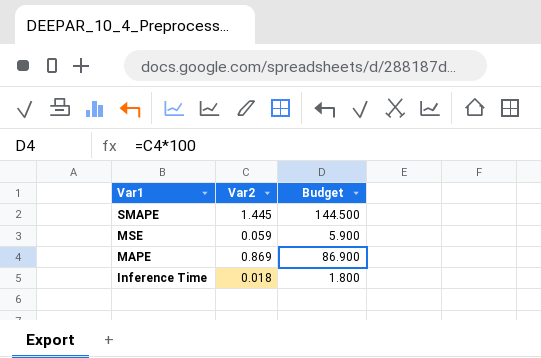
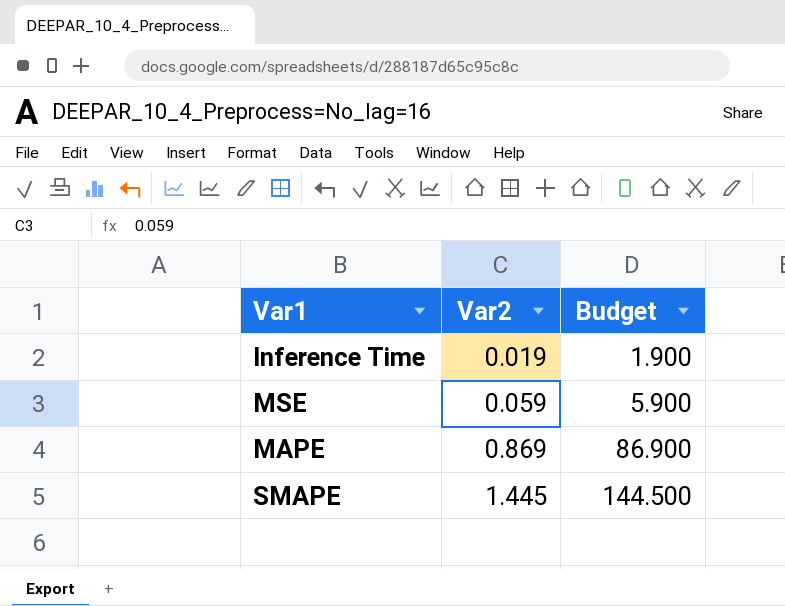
row order: Var1 descending -> Var2 ascending
Inference Time | Var2: 0.018 -> 0.019
Inference Time | Budget: 1.800 -> 1.900

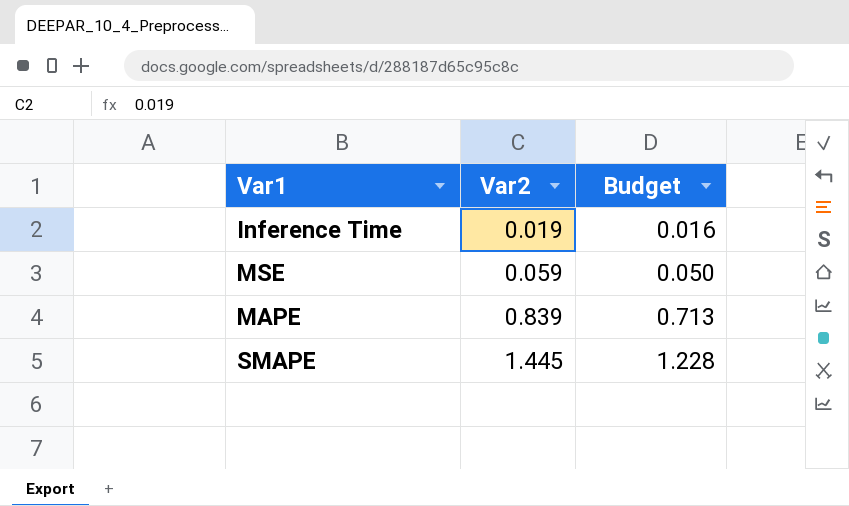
column Budget | formula: [Var2] * 100 -> [Var2] * 0.85
MAPE | Var2: 0.869 -> 0.839

